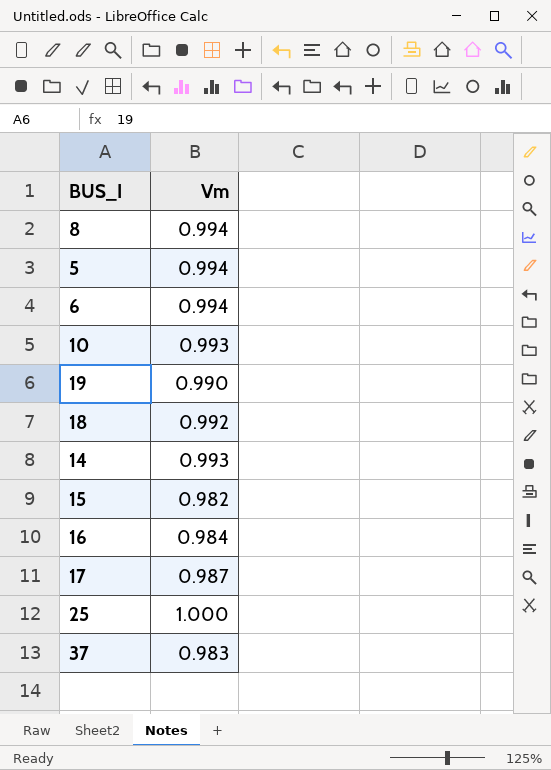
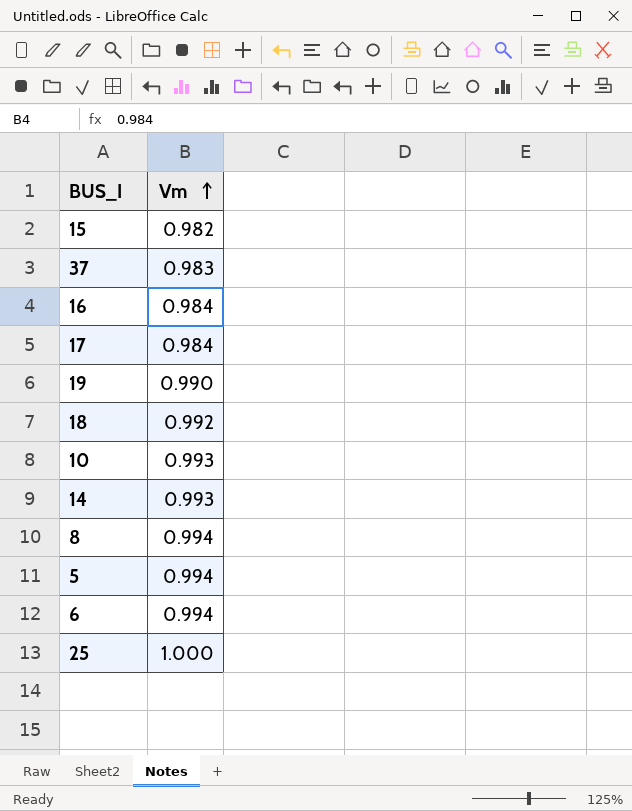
row order: none -> Vm ascending
17 | Vm: 0.987 -> 0.984

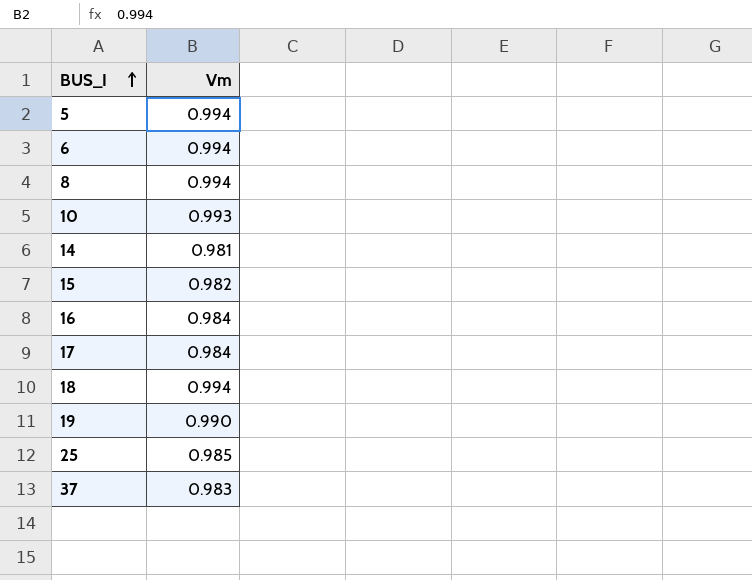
row order: Vm ascending -> BUS_I ascending
14 | Vm: 0.993 -> 0.981
18 | Vm: 0.992 -> 0.994
25 | Vm: 1.000 -> 0.985

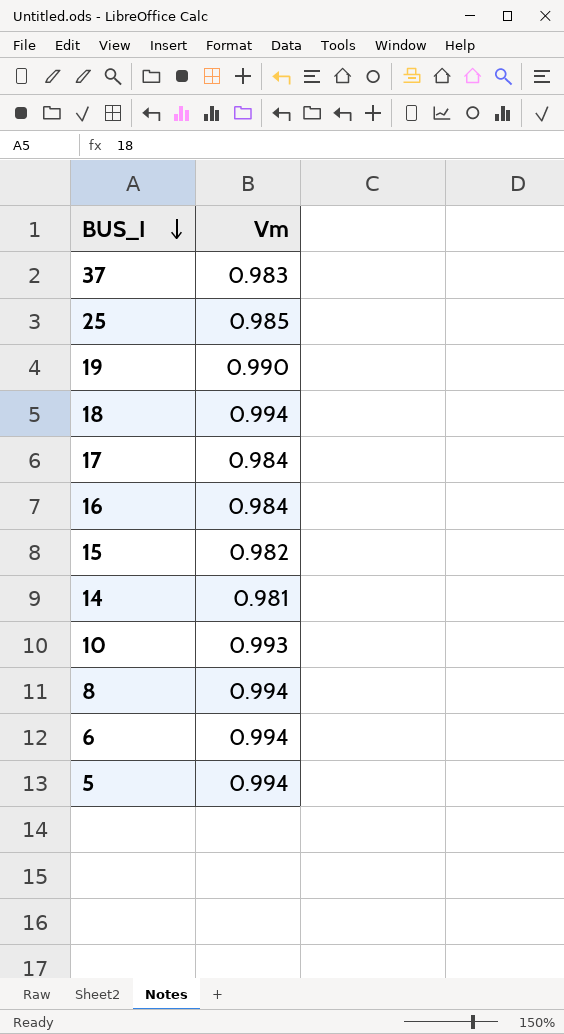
row order: BUS_I ascending -> BUS_I descending

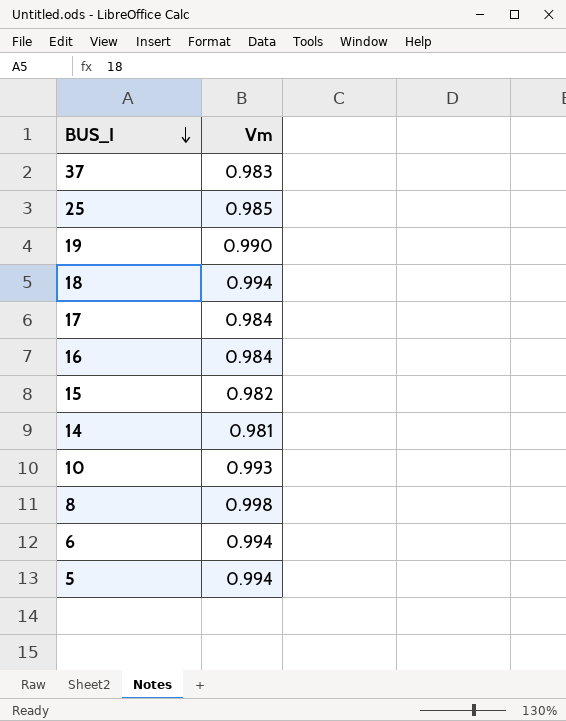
8 | Vm: 0.994 -> 0.998

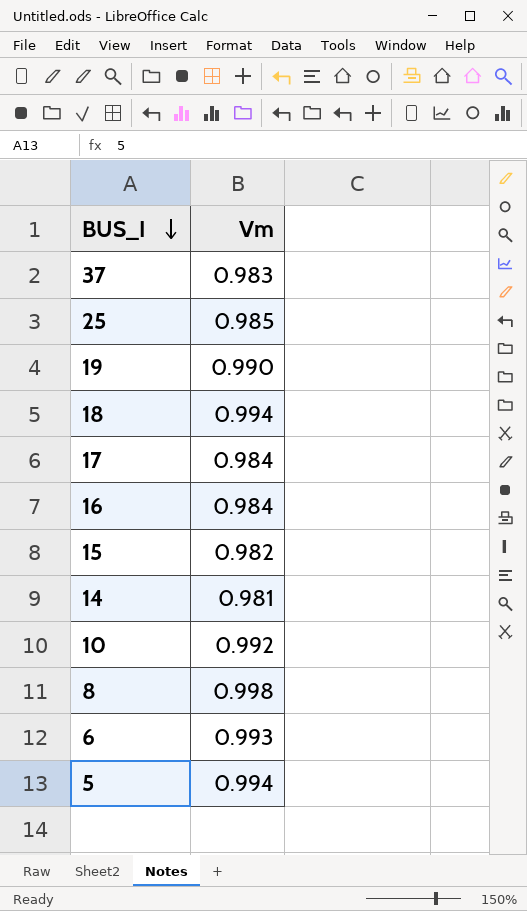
10 | Vm: 0.993 -> 0.992
6 | Vm: 0.994 -> 0.993

